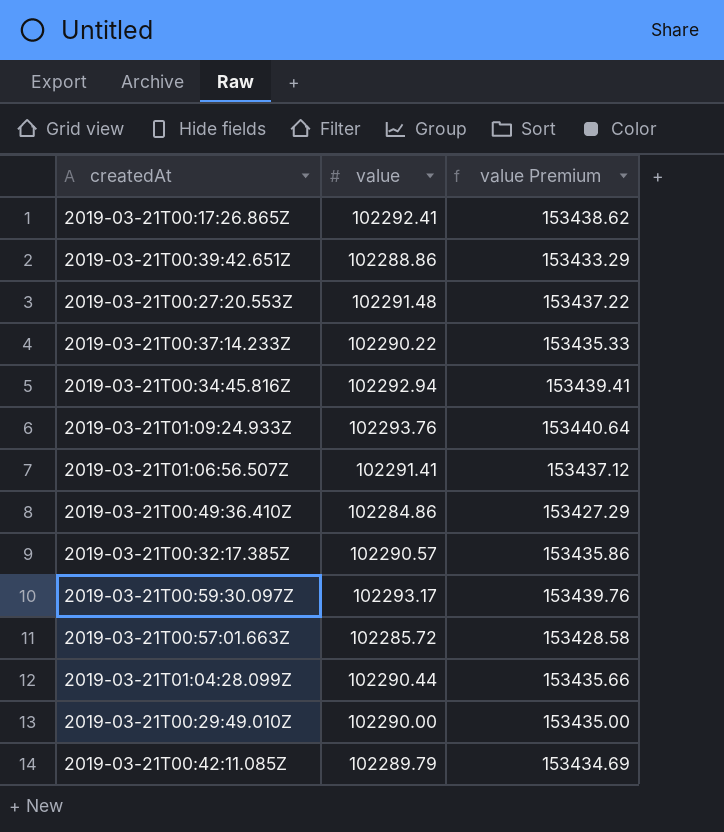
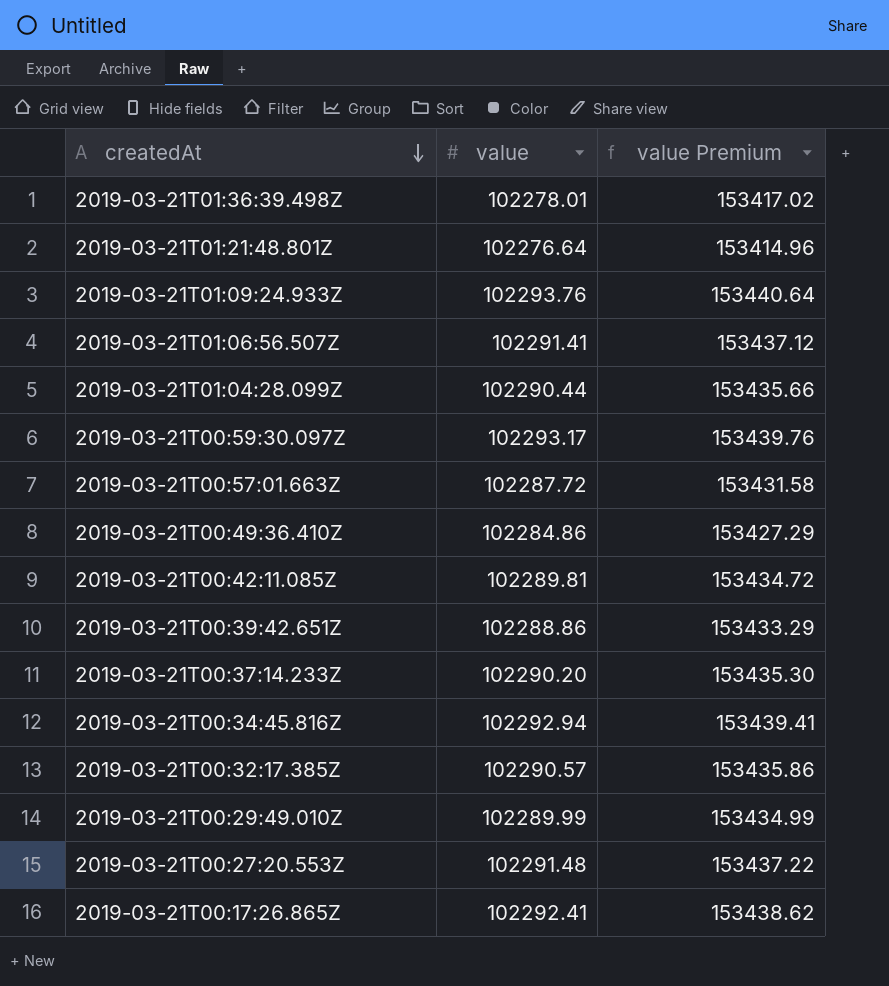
row order: none -> createdAt descending
row 2019-03-21T01:36:39.498Z: none -> 102278.01 | 153417.02
row 2019-03-21T01:21:48.801Z: none -> 102276.64 | 153414.96
2019-03-21T00:57:01.663Z | value: 102285.72 -> 102287.72
2019-03-21T00:57:01.663Z | value Premium: 153428.58 -> 153431.58
2019-03-21T00:42:11.085Z | value: 102289.79 -> 102289.81
2019-03-21T00:42:11.085Z | value Premium: 153434.69 -> 153434.72
2019-03-21T00:37:14.233Z | value: 102290.22 -> 102290.20
2019-03-21T00:37:14.233Z | value Premium: 153435.33 -> 153435.30
2019-03-21T00:29:49.010Z | value: 102290.00 -> 102289.99
2019-03-21T00:29:49.010Z | value Premium: 153435.00 -> 153434.99

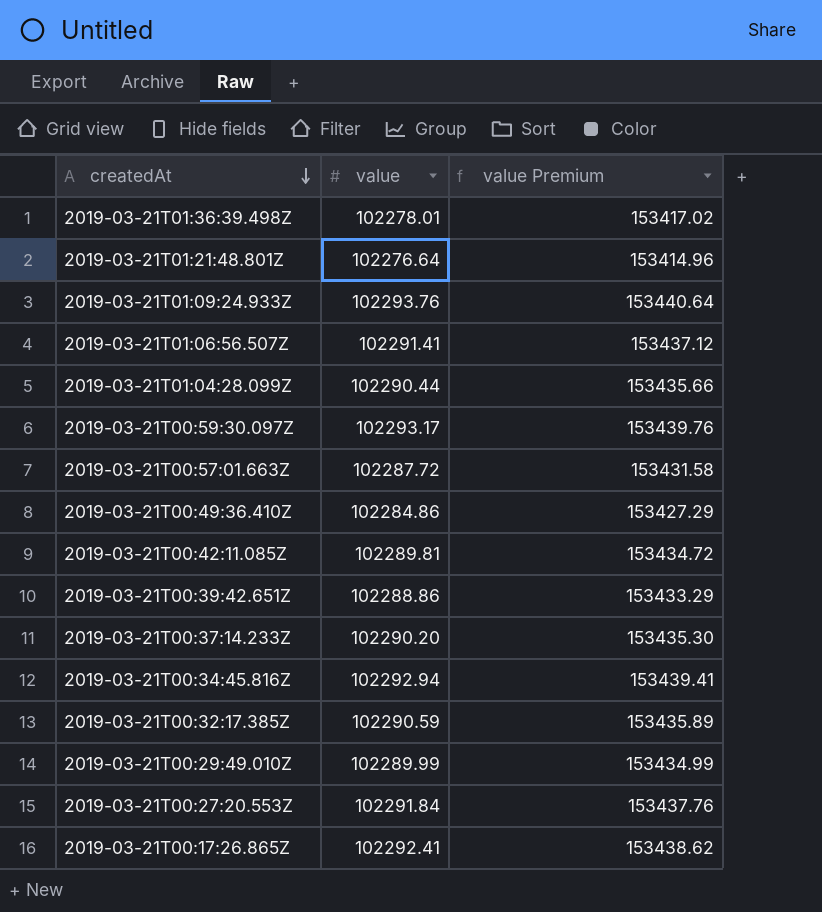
2019-03-21T00:32:17.385Z | value: 102290.57 -> 102290.59
2019-03-21T00:32:17.385Z | value Premium: 153435.86 -> 153435.89
2019-03-21T00:27:20.553Z | value: 102291.48 -> 102291.84
2019-03-21T00:27:20.553Z | value Premium: 153437.22 -> 153437.76

